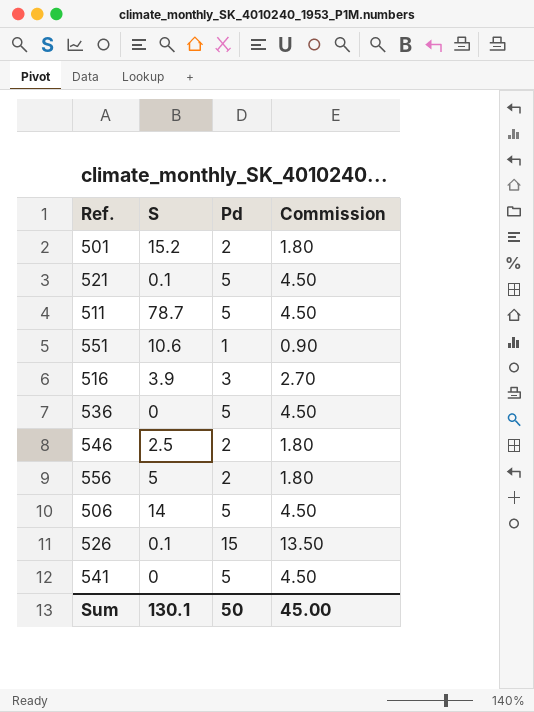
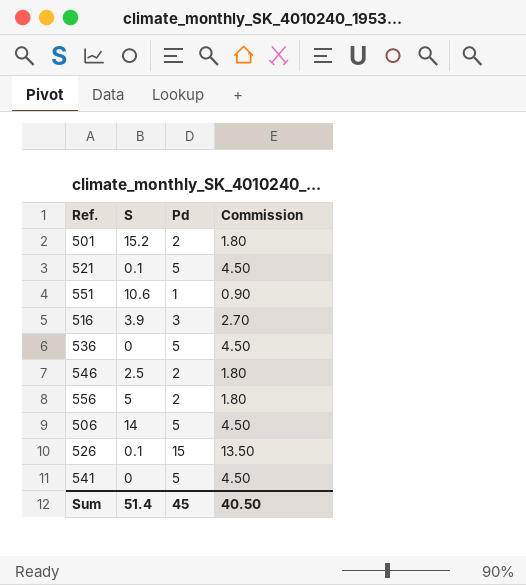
row 511: 78.7 | 5 | 4.50 -> none
Sum | S: 130.1 -> 51.4
Sum | Pd: 50 -> 45
Sum | Commission: 45.00 -> 40.50

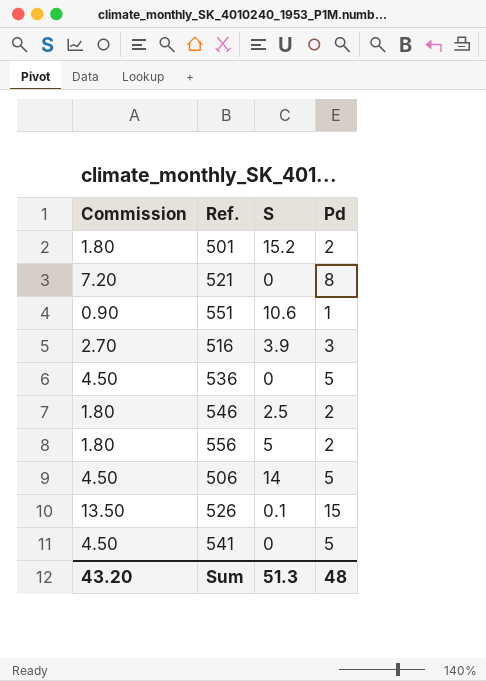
column Commission | position: 4 -> 1
521 | Commission: 4.50 -> 7.20
521 | S: 0.1 -> 0
521 | Pd: 5 -> 8
Sum | Commission: 40.50 -> 43.20
Sum | S: 51.4 -> 51.3
Sum | Pd: 45 -> 48

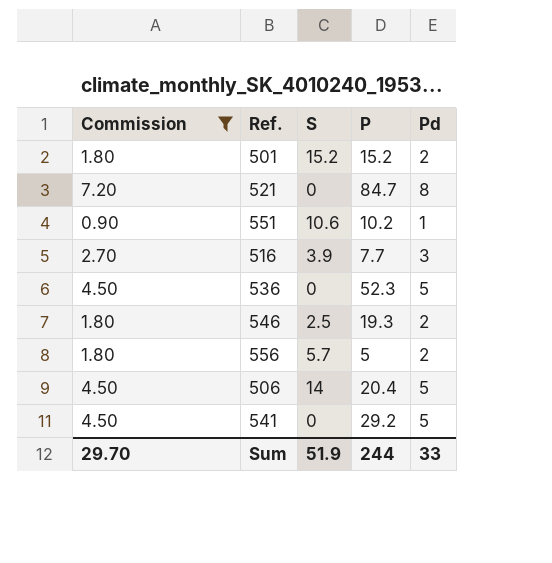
filter: none -> Commission != 13.50
column P | position: none -> 4
556 | S: 5 -> 5.7
Sum | Commission: 43.20 -> 29.70
Sum | S: 51.3 -> 51.9
Sum | Pd: 48 -> 33

